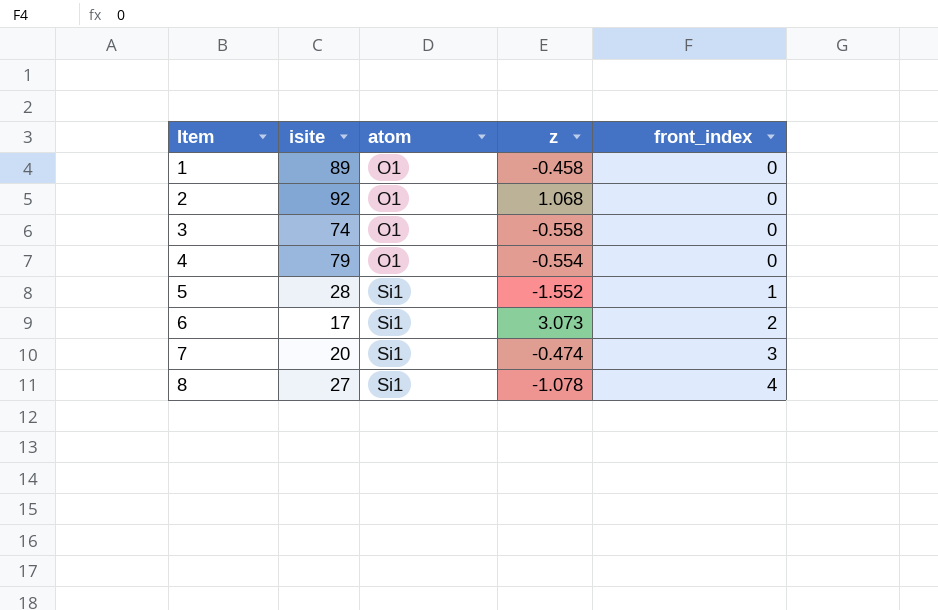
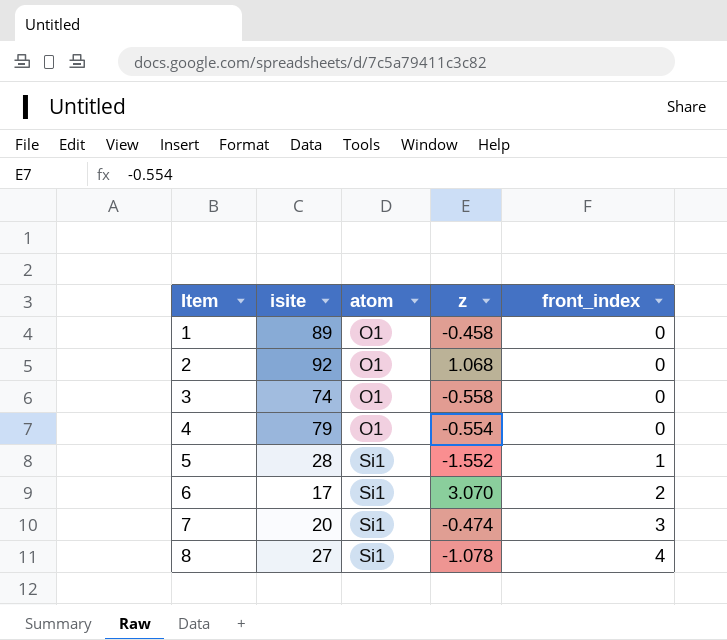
6 | z: 3.073 -> 3.070

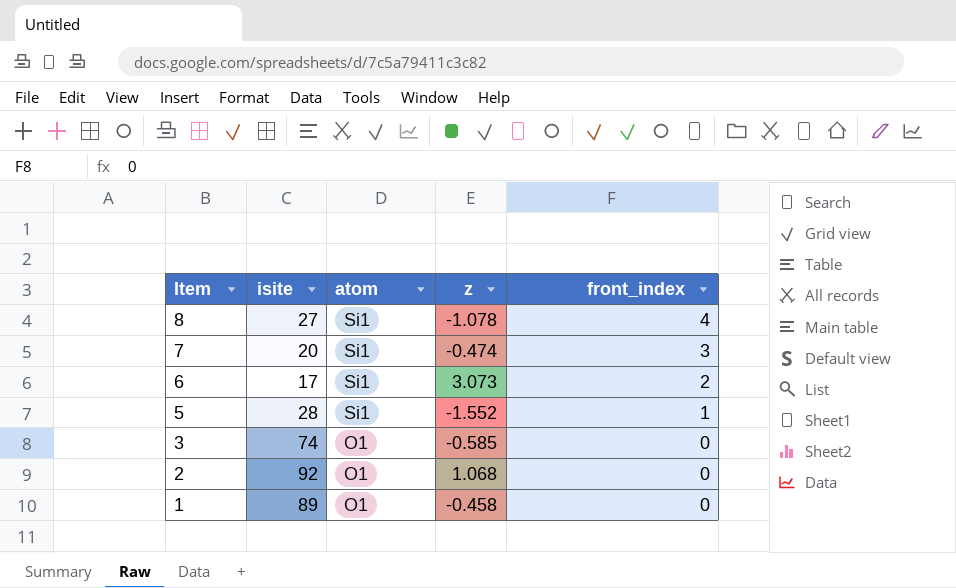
row order: Item ascending -> Item descending
row 4: 79 | O1 | -0.554 | 0 -> none
6 | z: 3.070 -> 3.073
3 | z: -0.558 -> -0.585

